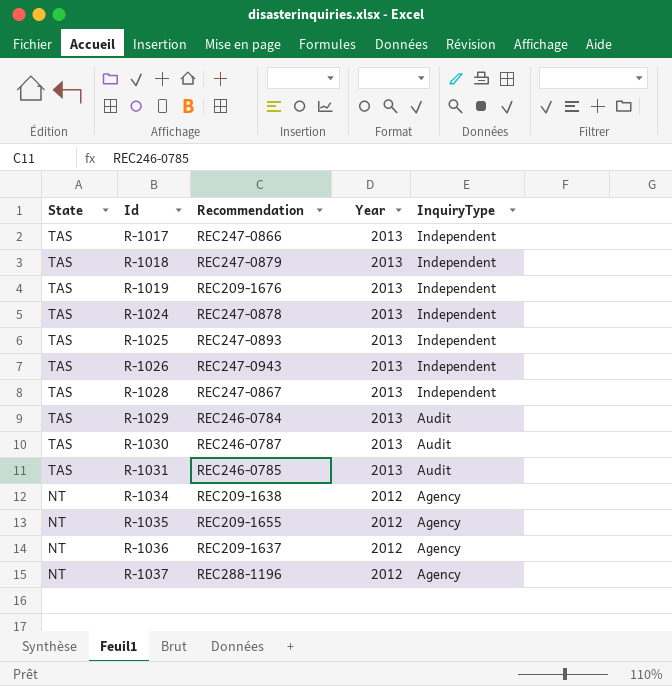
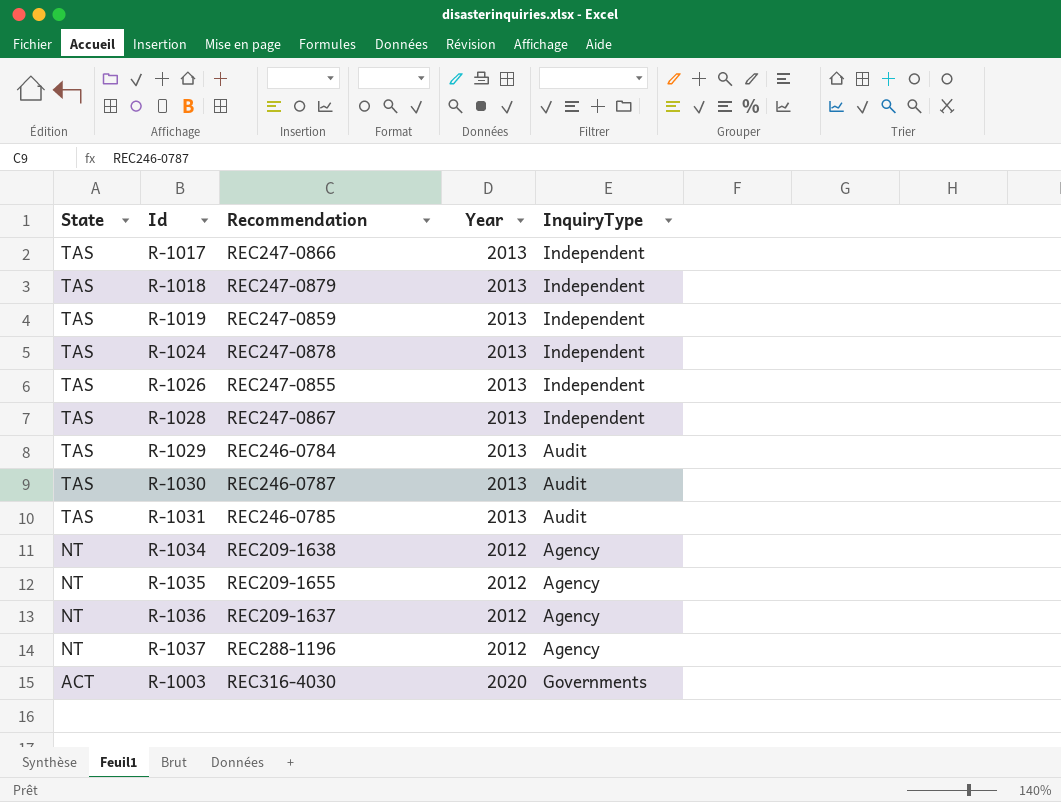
row R-1025: TAS | REC247-0893 | 2013 | Independent -> none
R-1019 | Recommendation: REC209-1676 -> REC247-0859
R-1026 | Recommendation: REC247-0943 -> REC247-0855
row R-1003: none -> ACT | REC316-4030 | 2020 | Governments

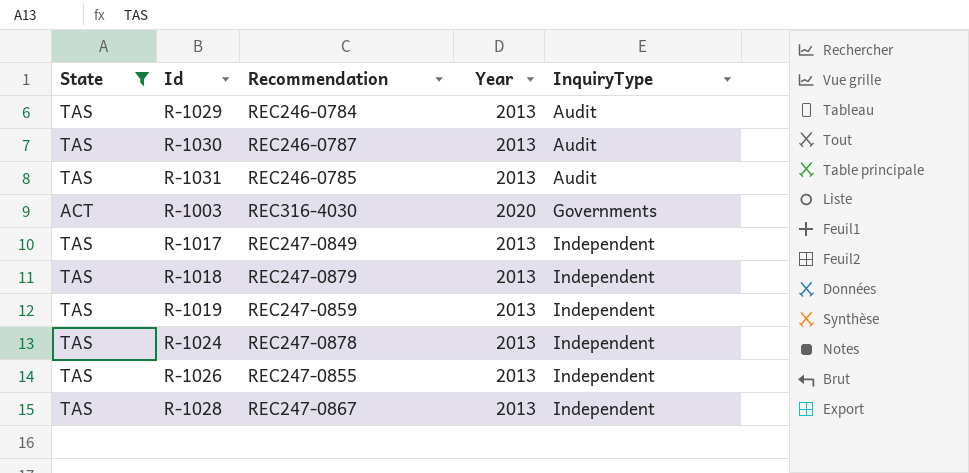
filter: none -> State != NT
row order: State descending -> InquiryType ascending
R-1017 | Recommendation: REC247-0866 -> REC247-0849

